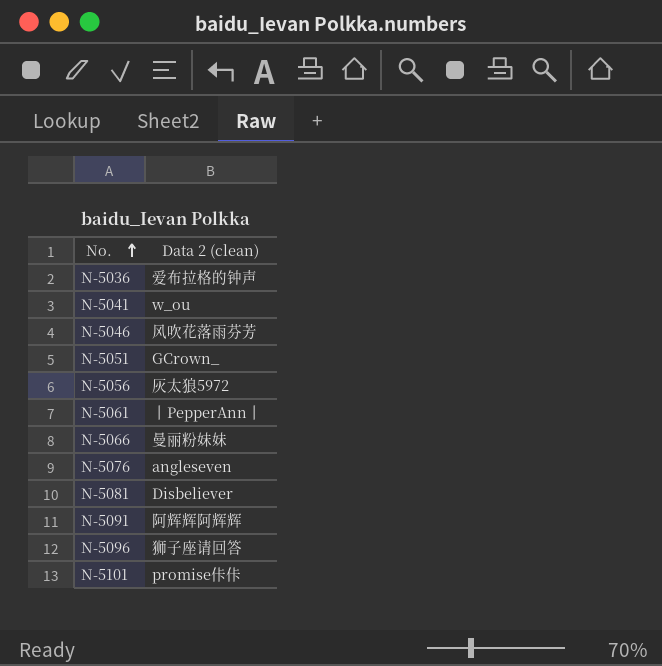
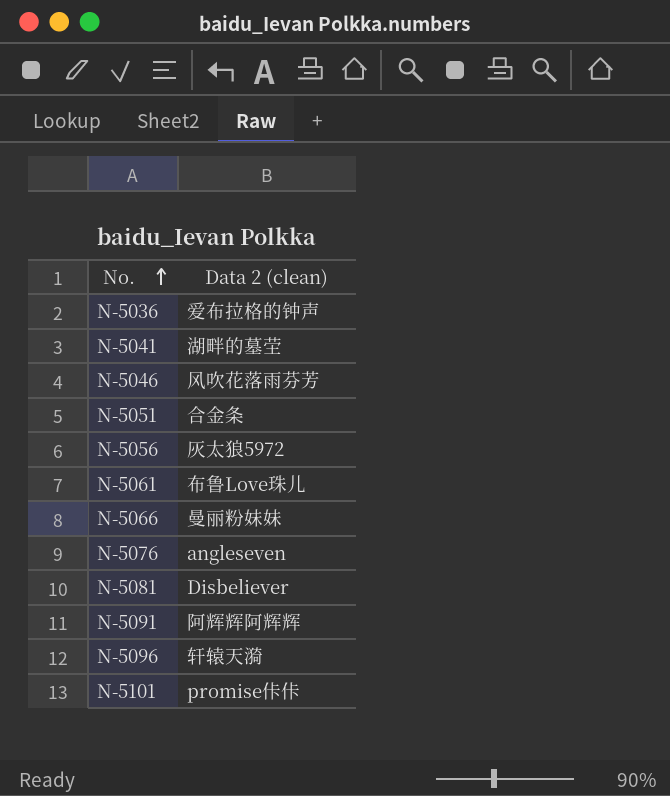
N-5041 | Data 2 (clean): w_ou -> 湖畔的墓茔
N-5051 | Data 2 (clean): GCrown_ -> 合金条
N-5061 | Data 2 (clean): 丨PepperAnn丨 -> 布鲁Love珠儿
N-5096 | Data 2 (clean): 狮子座请回答 -> 轩辕天漪

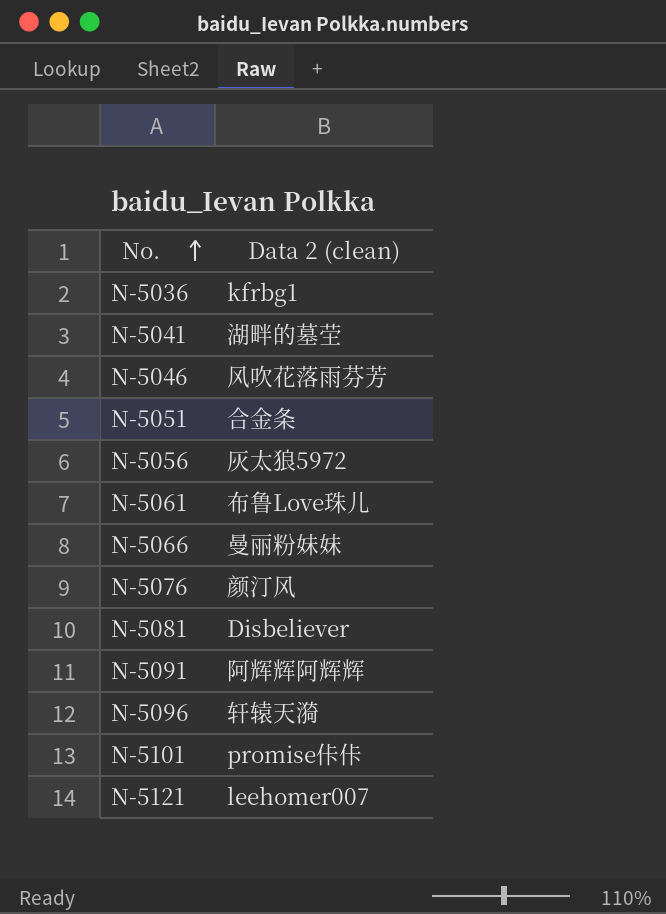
N-5036 | Data 2 (clean): 爱布拉格的钟声 -> kfrbg1
N-5076 | Data 2 (clean): angleseven -> 颜汀风
row N-5121: none -> leehomer007

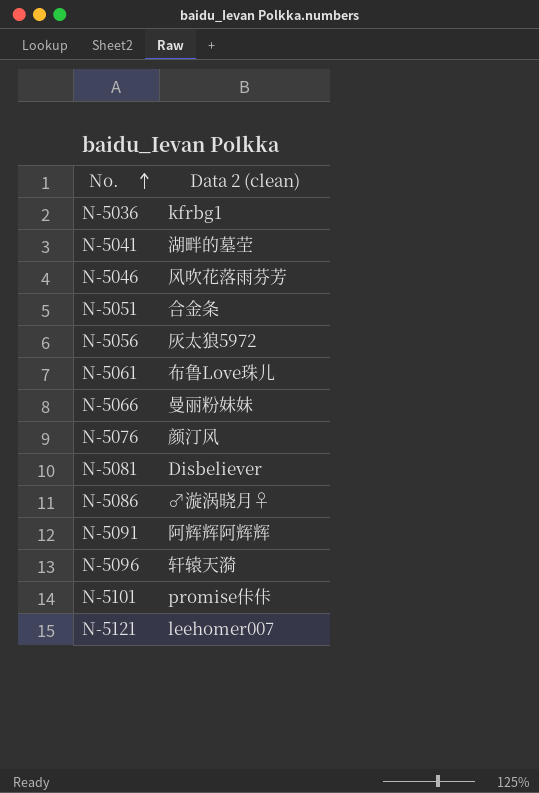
row N-5086: none -> ♂漩涡晓月♀

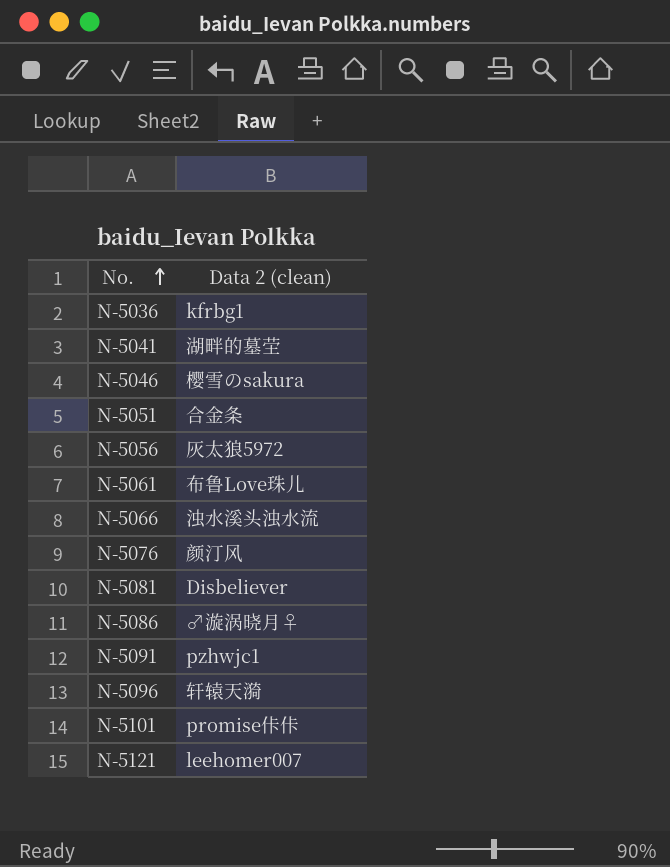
N-5046 | Data 2 (clean): 风吹花落雨芬芳 -> 樱雪のsakura
N-5066 | Data 2 (clean): 曼丽粉妹妹 -> 浊水溪头浊水流
N-5091 | Data 2 (clean): 阿辉辉阿辉辉 -> pzhwjc1

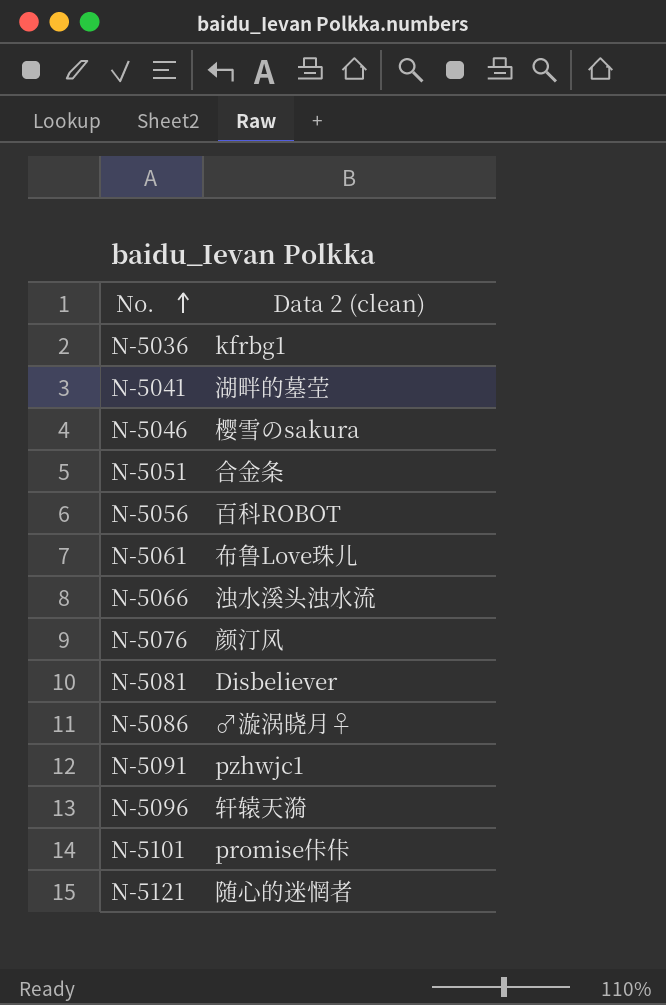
N-5056 | Data 2 (clean): 灰太狼5972 -> 百科ROBOT
N-5121 | Data 2 (clean): leehomer007 -> 随心的迷惘者

